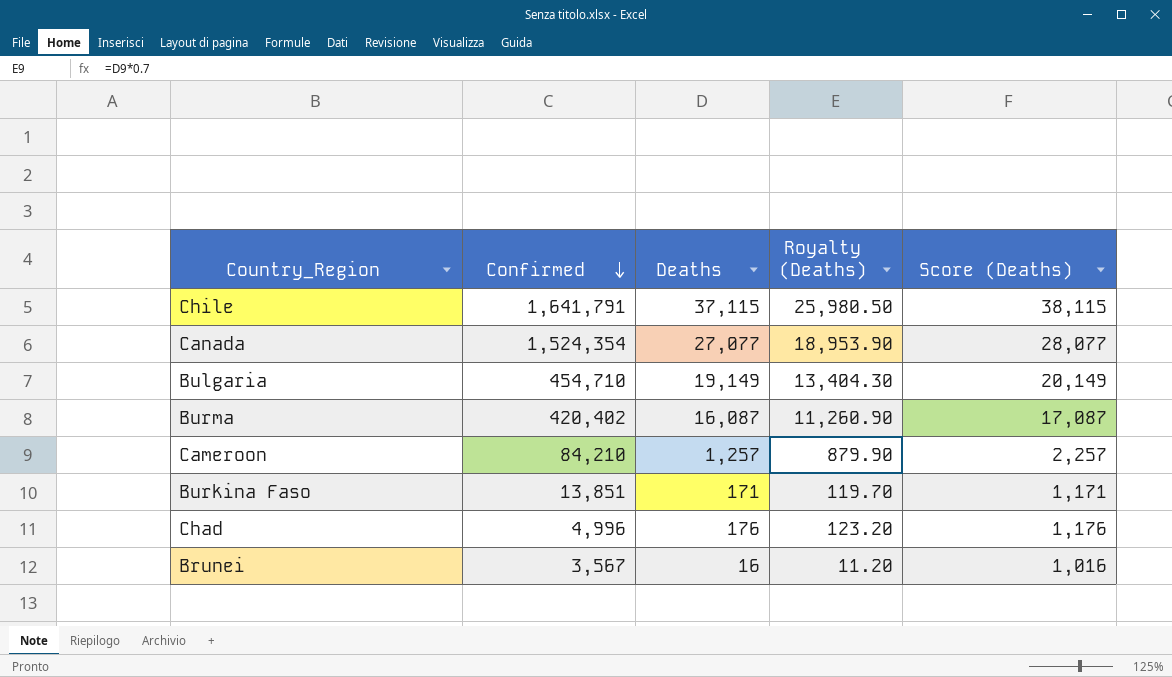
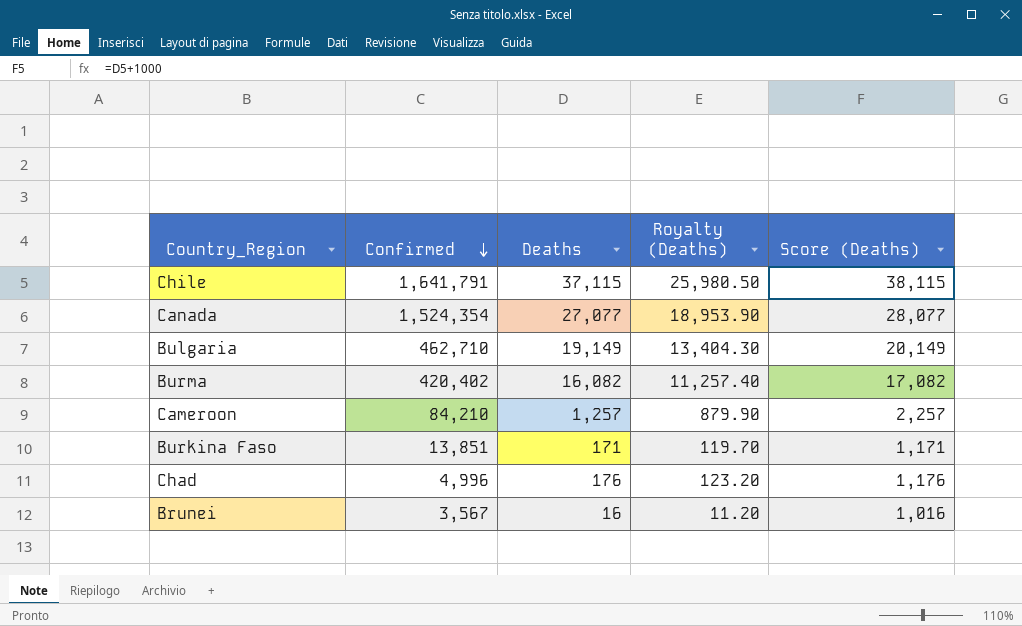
Bulgaria | Confirmed: 454,710 -> 462,710
Burma | Deaths: 16,087 -> 16,082
Burma | Royalty (Deaths): 11,260.90 -> 11,257.40
Burma | Score (Deaths): 17,087 -> 17,082

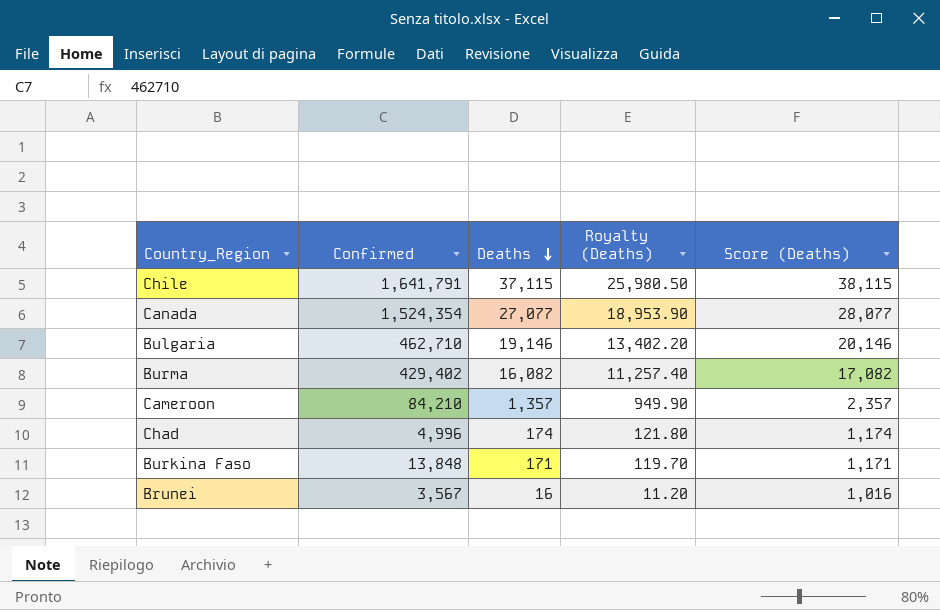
row order: Confirmed descending -> Deaths descending
Bulgaria | Deaths: 19,149 -> 19,146
Bulgaria | Royalty (Deaths): 13,404.30 -> 13,402.20
Bulgaria | Score (Deaths): 20,149 -> 20,146
Burma | Confirmed: 420,402 -> 429,402
Cameroon | Deaths: 1,257 -> 1,357
Cameroon | Royalty (Deaths): 879.90 -> 949.90
Cameroon | Score (Deaths): 2,257 -> 2,357
Chad | Deaths: 176 -> 174
Chad | Royalty (Deaths): 123.20 -> 121.80
Chad | Score (Deaths): 1,176 -> 1,174
Burkina Faso | Confirmed: 13,851 -> 13,848

